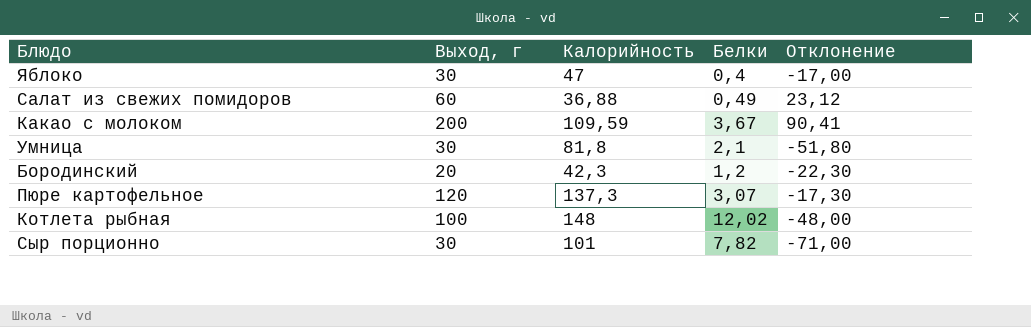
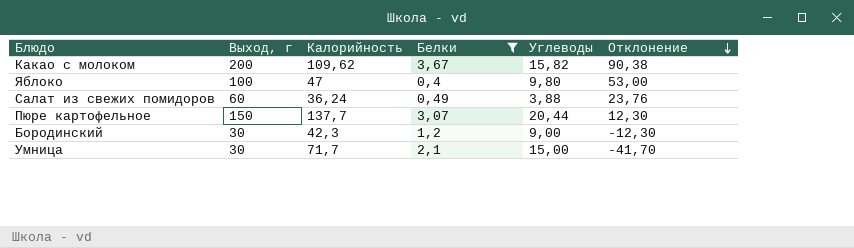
filter: none -> Белки <= 3,67
row order: none -> Отклонение descending
column Углеводы | position: none -> 5
Какао с молоком | Калорийность: 109,59 -> 109,62
Какао с молоком | Отклонение: 90,41 -> 90,38
Яблоко | Выход, г: 30 -> 100
Яблоко | Отклонение: -17,00 -> 53,00
Салат из свежих помидоров | Калорийность: 36,88 -> 36,24
Салат из свежих помидоров | Отклонение: 23,12 -> 23,76
Пюре картофельное | Выход, г: 120 -> 150
Пюре картофельное | Калорийность: 137,3 -> 137,7
Пюре картофельное | Отклонение: -17,30 -> 12,30
Бородинский | Выход, г: 20 -> 30
Бородинский | Отклонение: -22,30 -> -12,30
Умница | Калорийность: 81,8 -> 71,7
Умница | Отклонение: -51,80 -> -41,70

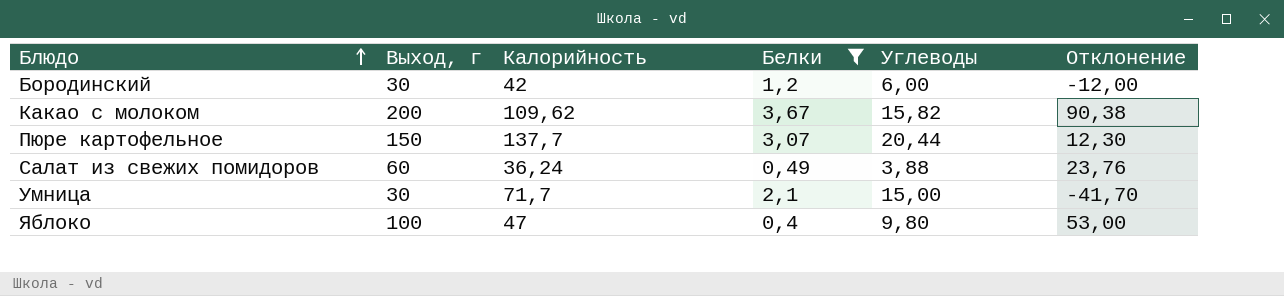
row order: Отклонение descending -> Блюдо ascending
Бородинский | Калорийность: 42,3 -> 42
Бородинский | Углеводы: 9,00 -> 6,00
Бородинский | Отклонение: -12,30 -> -12,00

